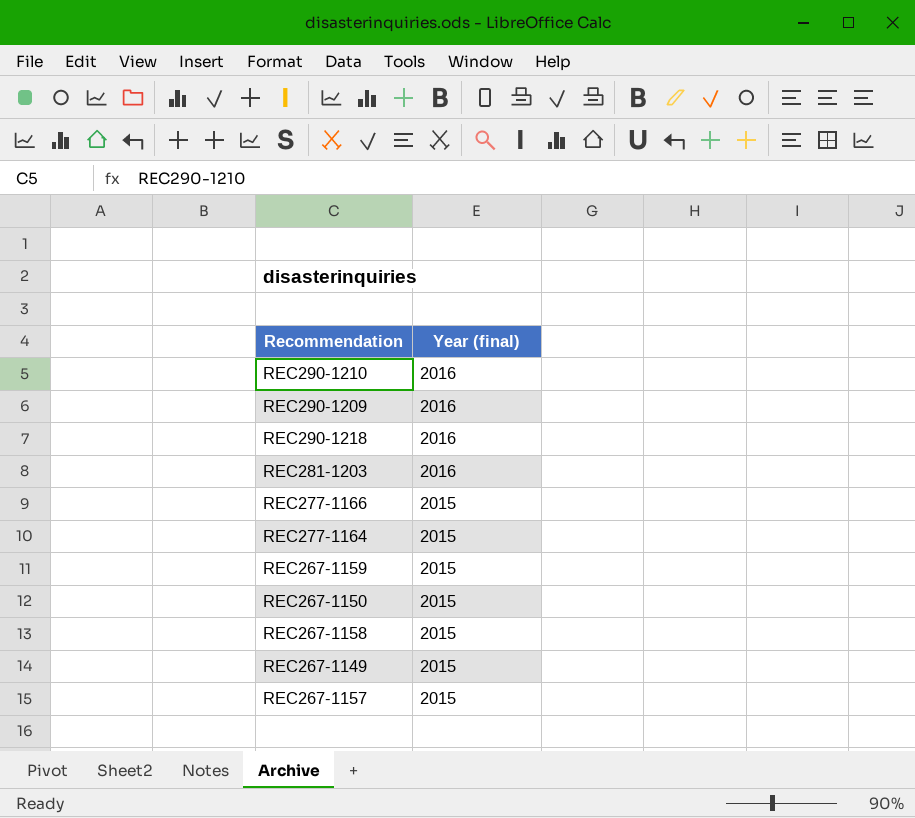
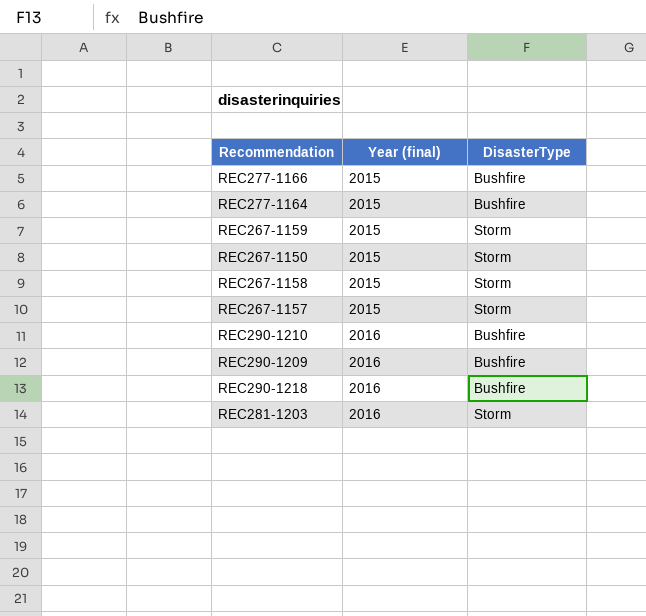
row order: Year (final) descending -> Year (final) ascending
column DisasterType | position: none -> 3
row REC267-1149: 2015 -> none

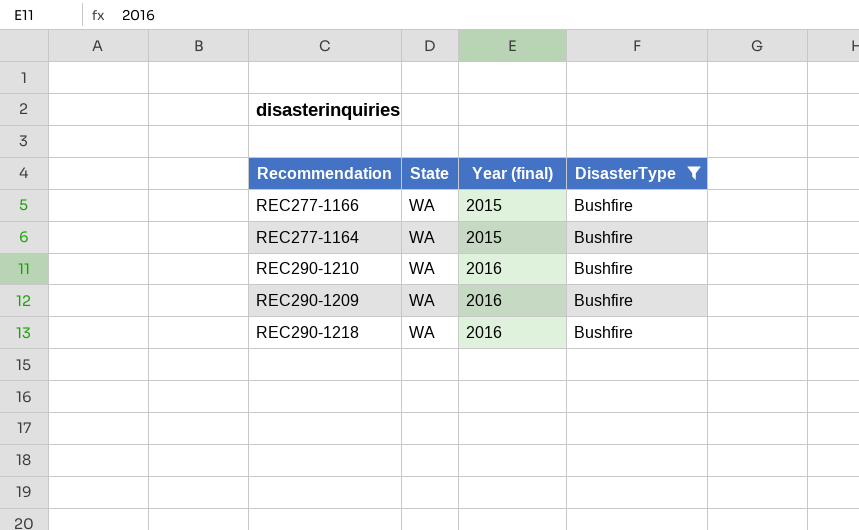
filter: none -> DisasterType = Bushfire
column State | position: none -> 2

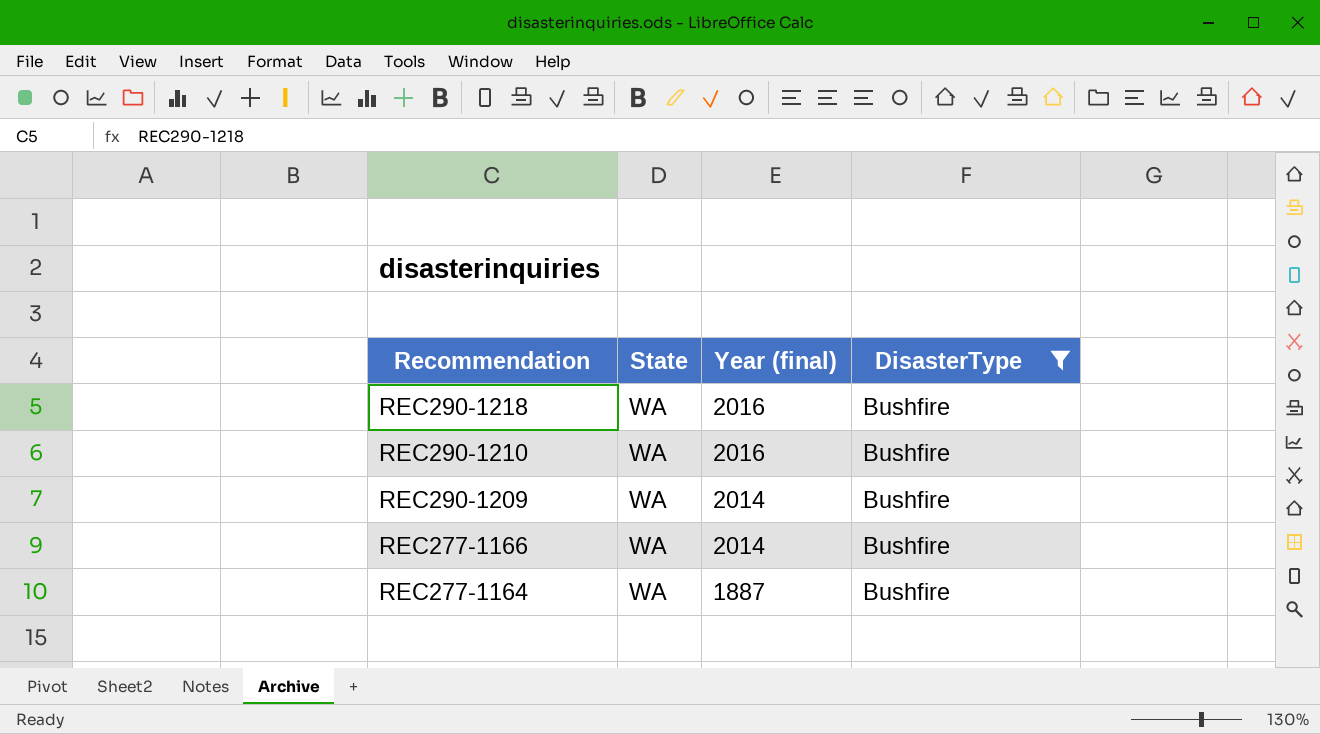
row order: Year (final) ascending -> Recommendation descending
REC290-1209 | Year (final): 2016 -> 2014
REC277-1166 | Year (final): 2015 -> 2014
REC277-1164 | Year (final): 2015 -> 1887

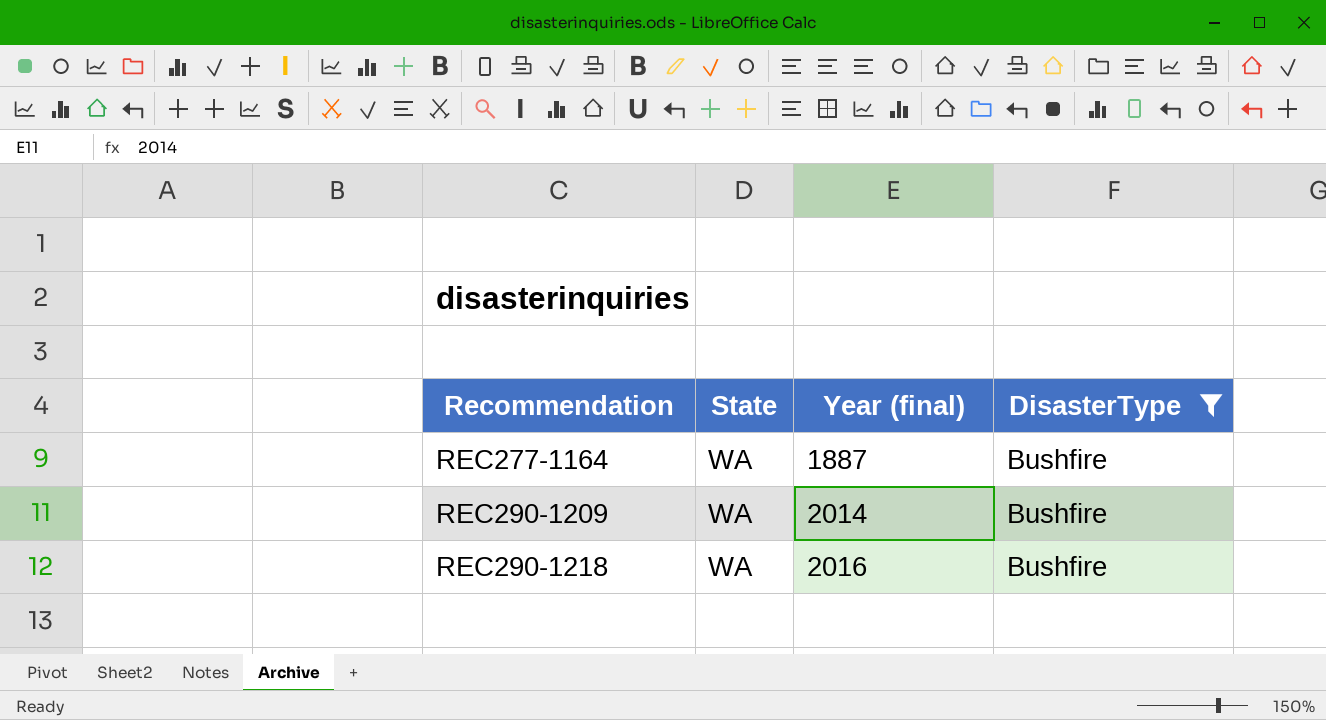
row order: Recommendation descending -> Recommendation ascending
row REC290-1210: WA | 2016 | Bushfire -> none
row REC277-1166: WA | 2014 | Bushfire -> none

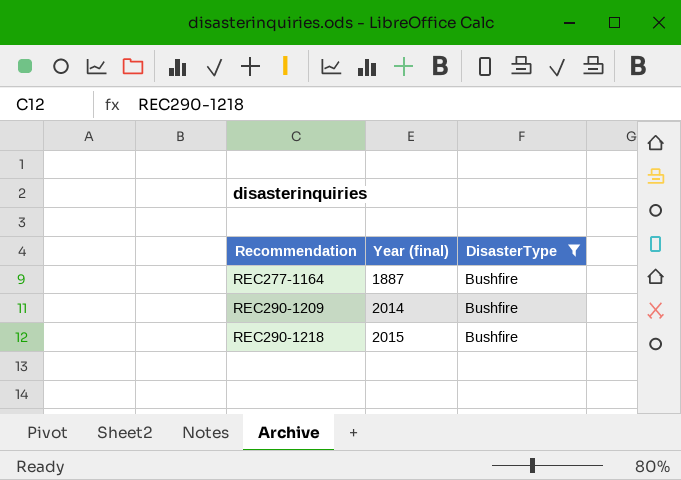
column State | position: 2 -> none
REC290-1218 | Year (final): 2016 -> 2015

